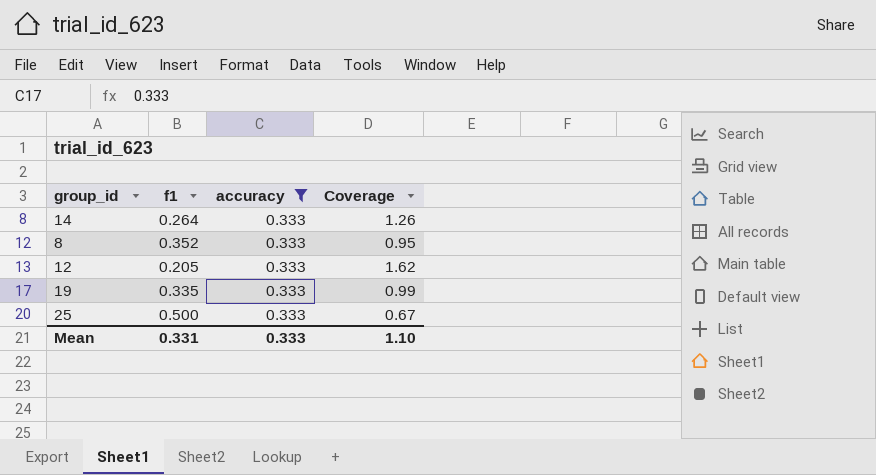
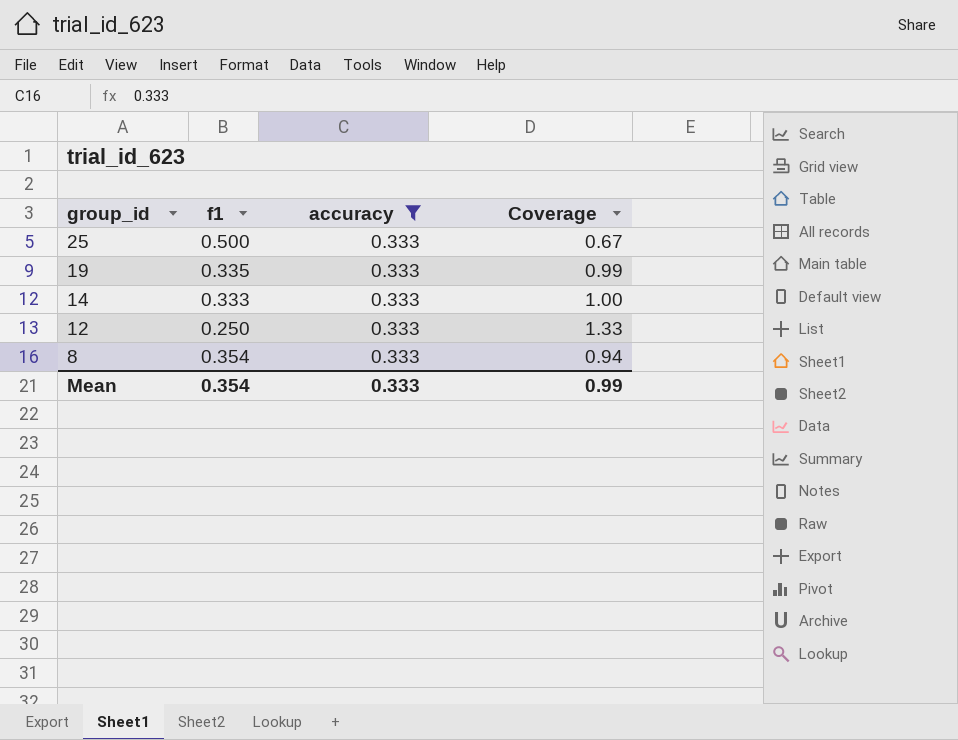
row order: none -> group_id descending
14 | f1: 0.264 -> 0.333
14 | Coverage: 1.26 -> 1.00
12 | f1: 0.205 -> 0.250
12 | Coverage: 1.62 -> 1.33
8 | f1: 0.352 -> 0.354
8 | Coverage: 0.95 -> 0.94
Mean | f1: 0.331 -> 0.354
Mean | Coverage: 1.10 -> 0.99

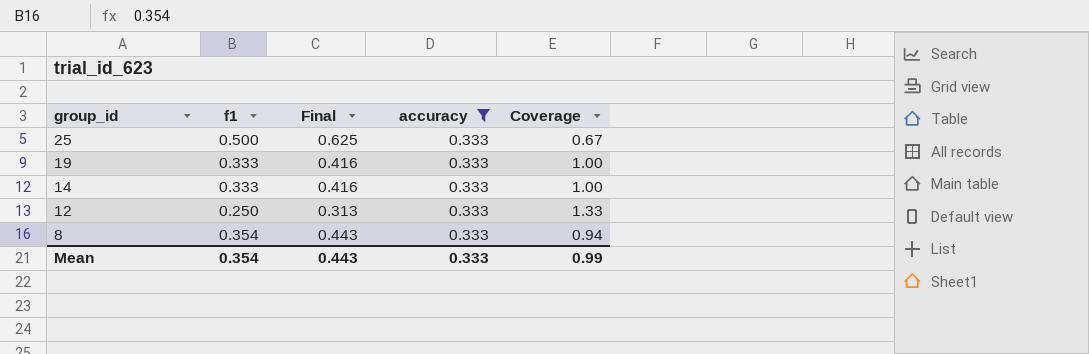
column Final | formula: none -> [f1] * 1.25
19 | f1: 0.335 -> 0.333
19 | Coverage: 0.99 -> 1.00

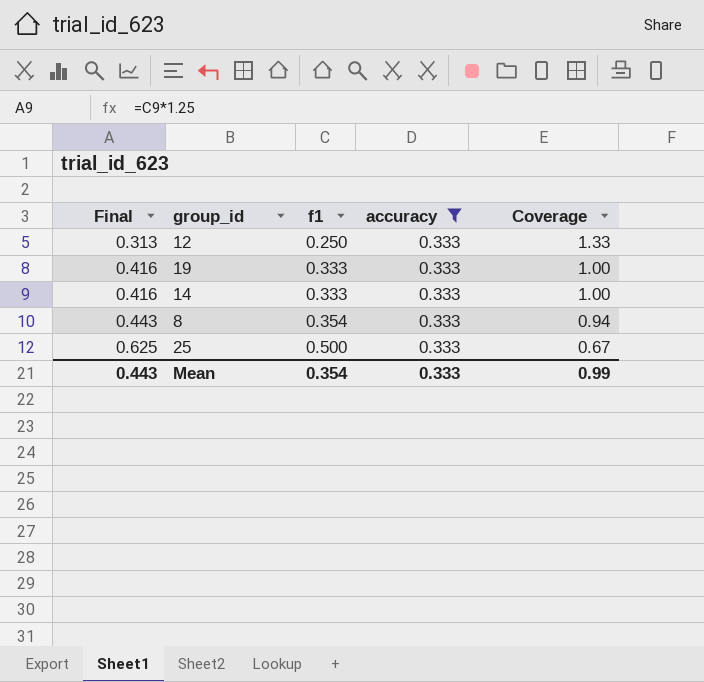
row order: group_id descending -> Final ascending
column Final | position: 3 -> 1

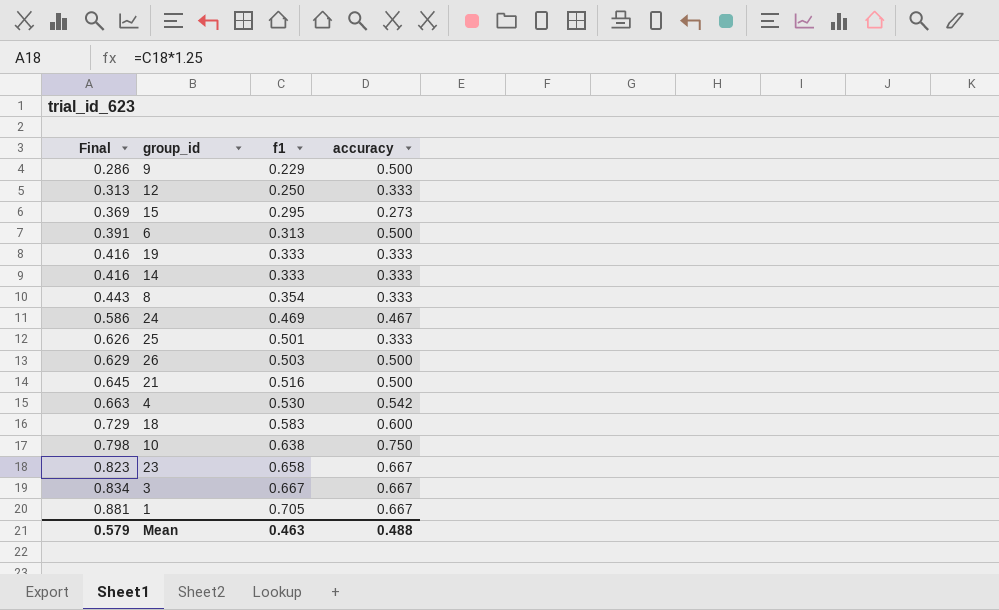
filter: accuracy = 0.333 -> none
column Coverage | formula: [accuracy] / [f1] -> none
25 | Final: 0.625 -> 0.626
25 | f1: 0.500 -> 0.501
Mean | Final: 0.443 -> 0.579
Mean | f1: 0.354 -> 0.463
Mean | accuracy: 0.333 -> 0.488

